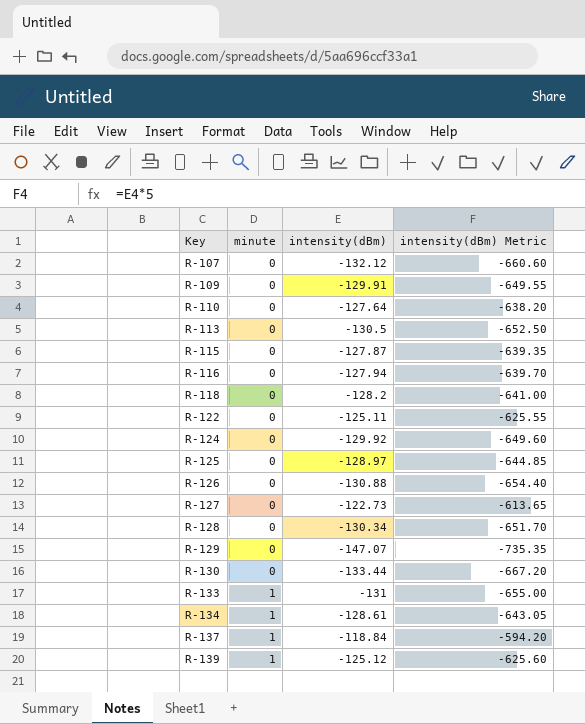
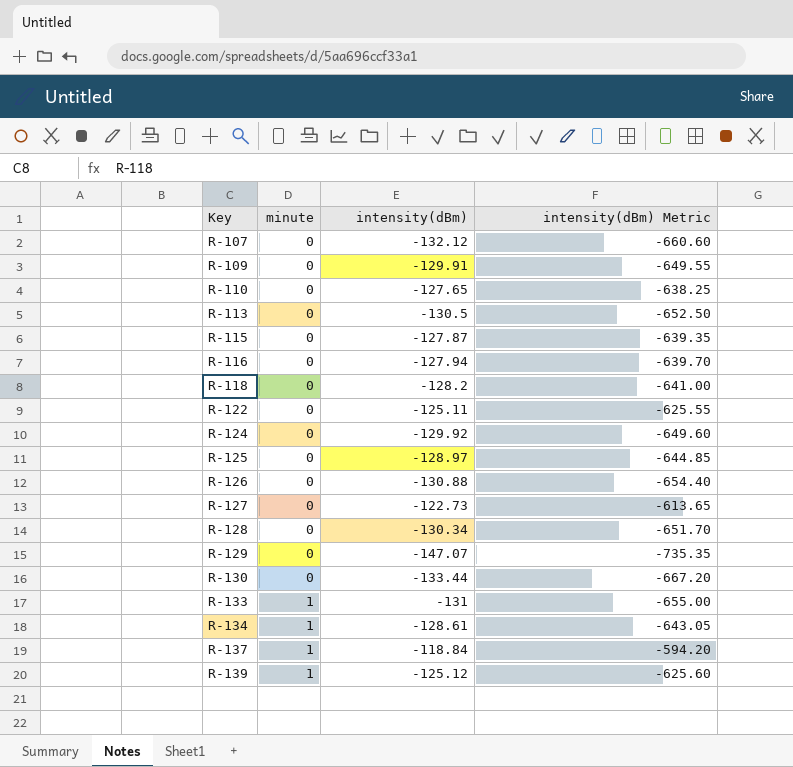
R-110 | intensity(dBm): -127.64 -> -127.65
R-110 | intensity(dBm) Metric: -638.20 -> -638.25

